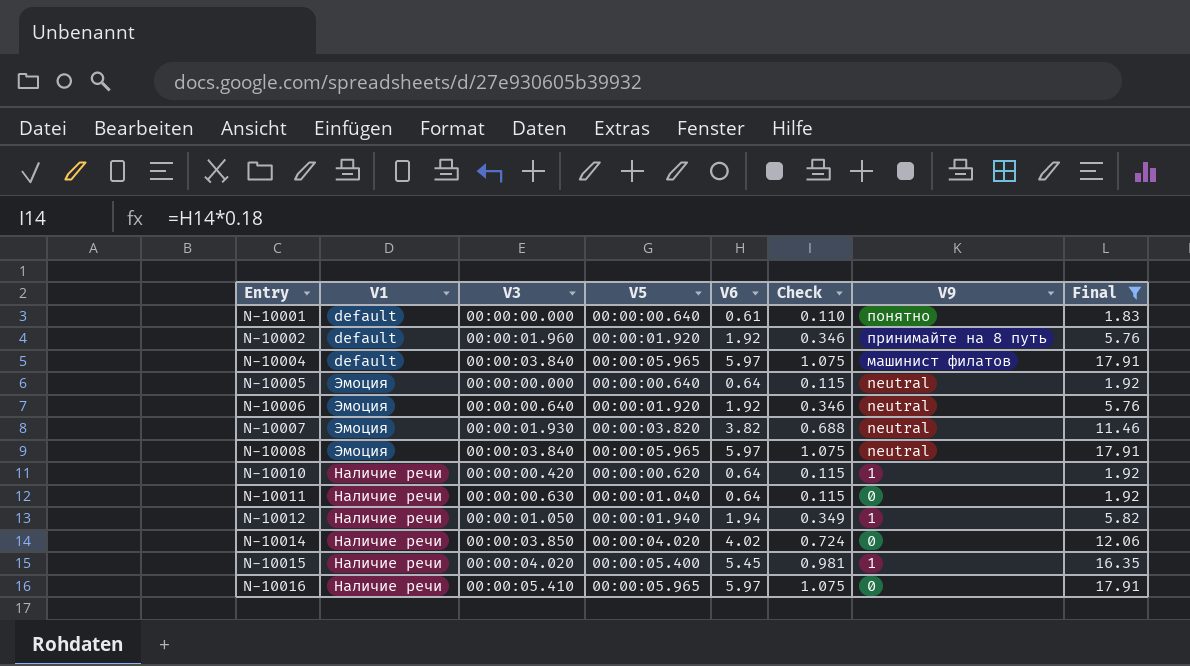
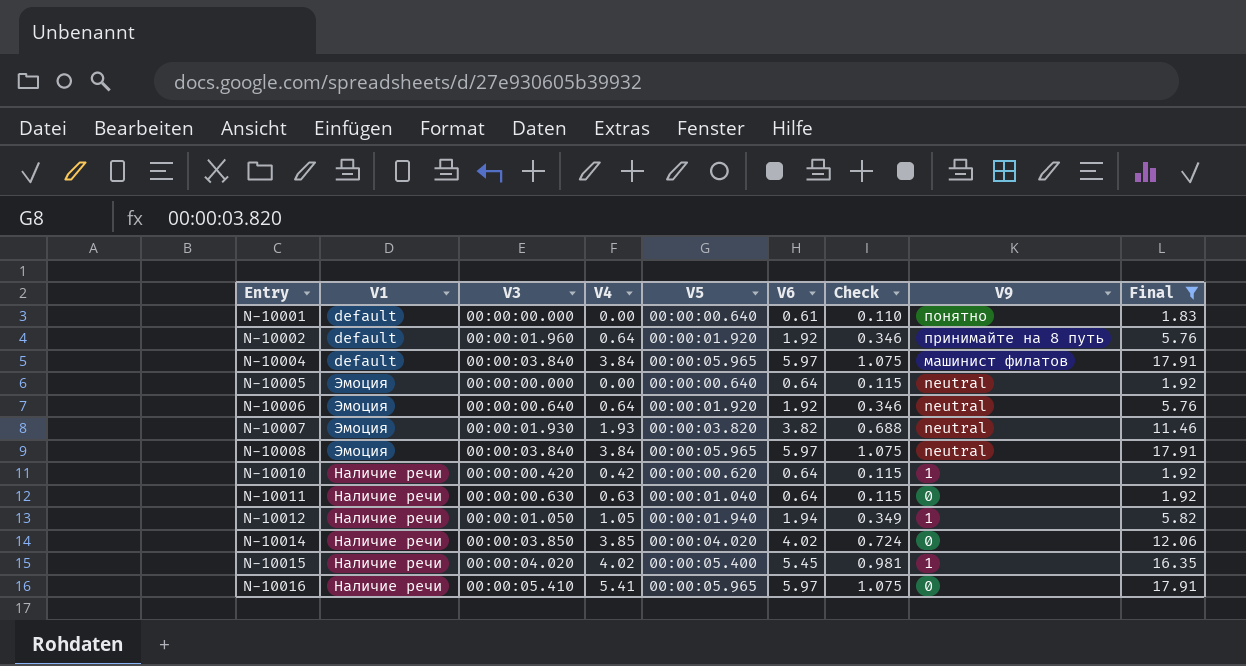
column V4 | position: none -> 4

